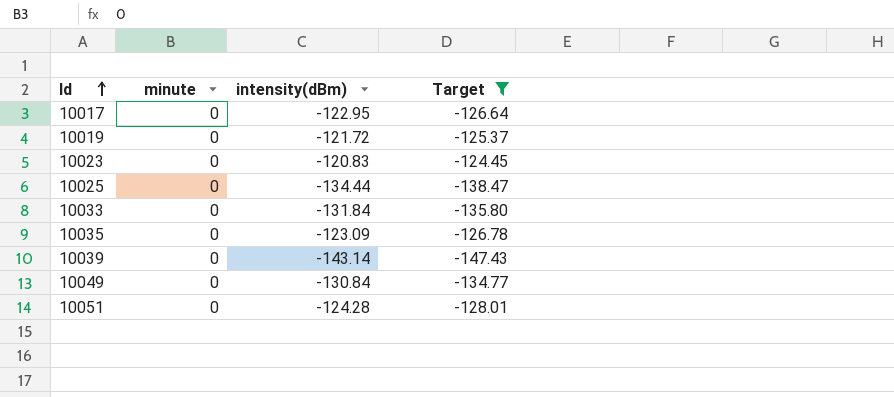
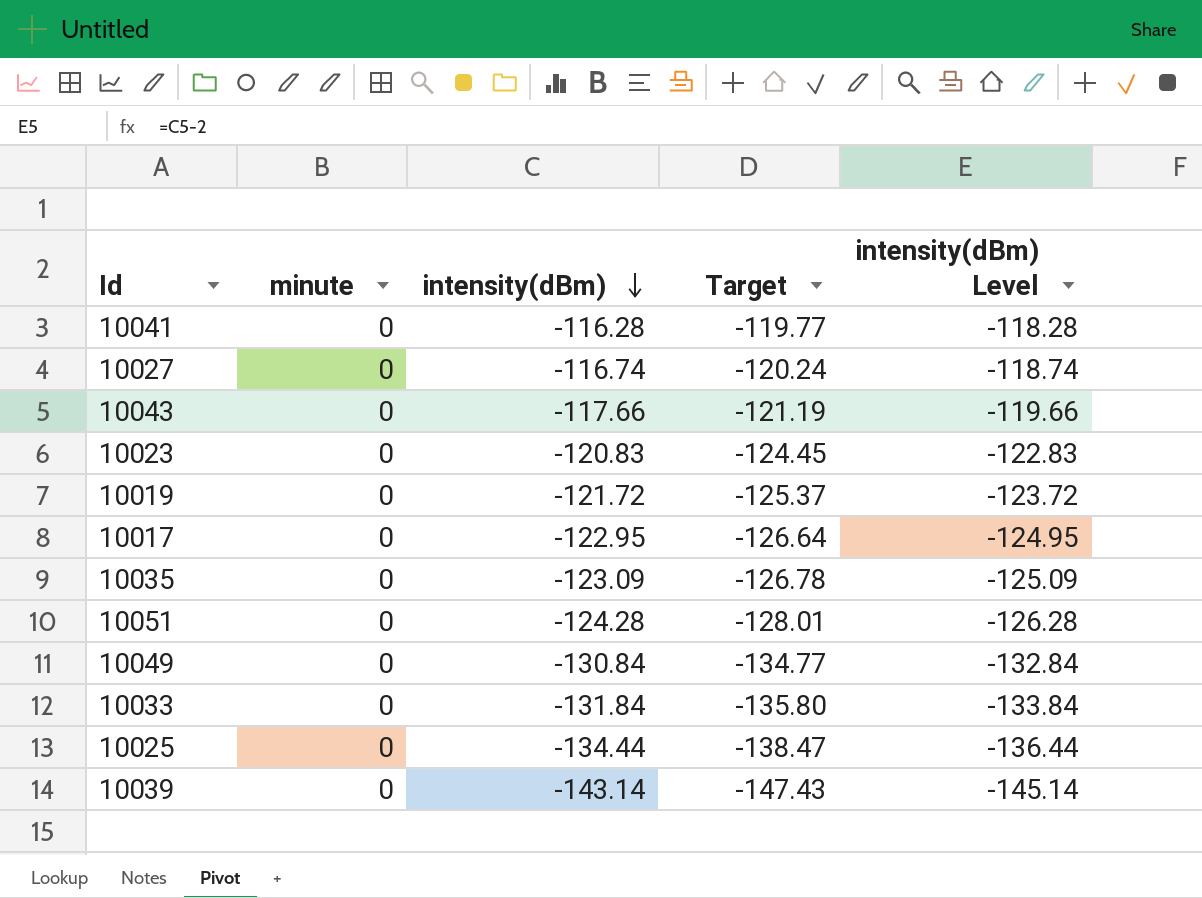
filter: Target <= -124.45 -> none
row order: Id ascending -> intensity(dBm) descending
column intensity(dBm) Level | formula: none -> [intensity(dBm)] - 2

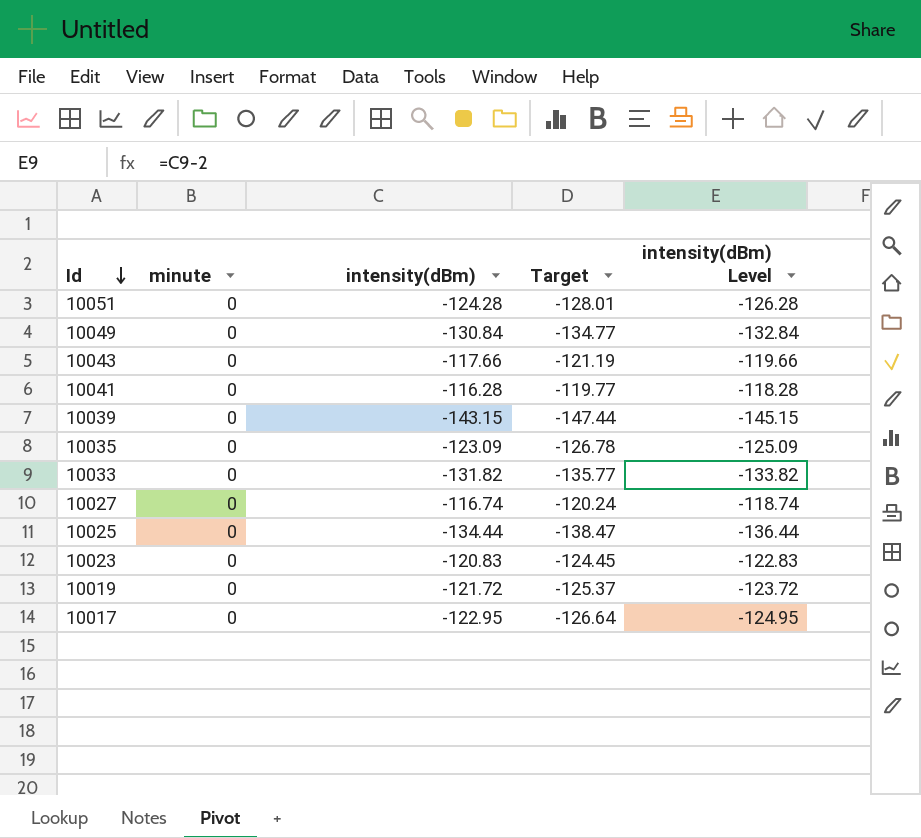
row order: intensity(dBm) descending -> Id descending
10039 | intensity(dBm): -143.14 -> -143.15
10039 | Target: -147.43 -> -147.44
10039 | intensity(dBm) Level: -145.14 -> -145.15
10033 | intensity(dBm): -131.84 -> -131.82
10033 | Target: -135.80 -> -135.77
10033 | intensity(dBm) Level: -133.84 -> -133.82

